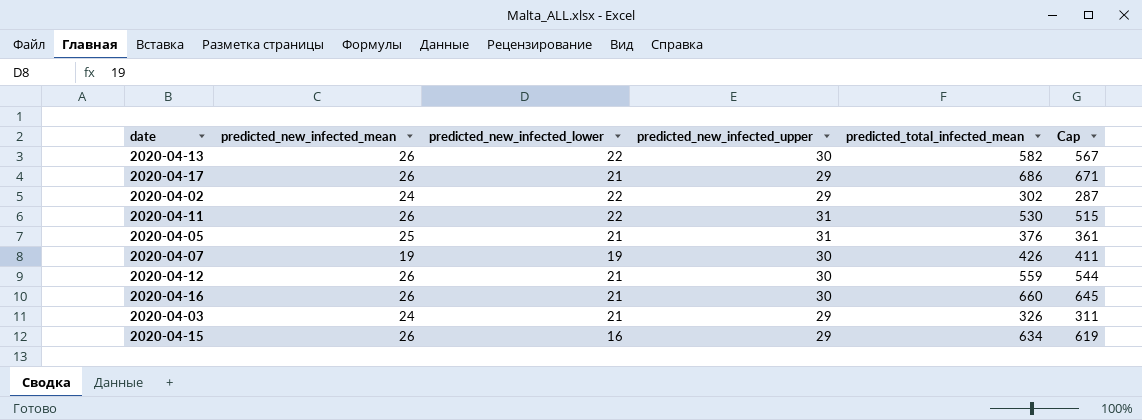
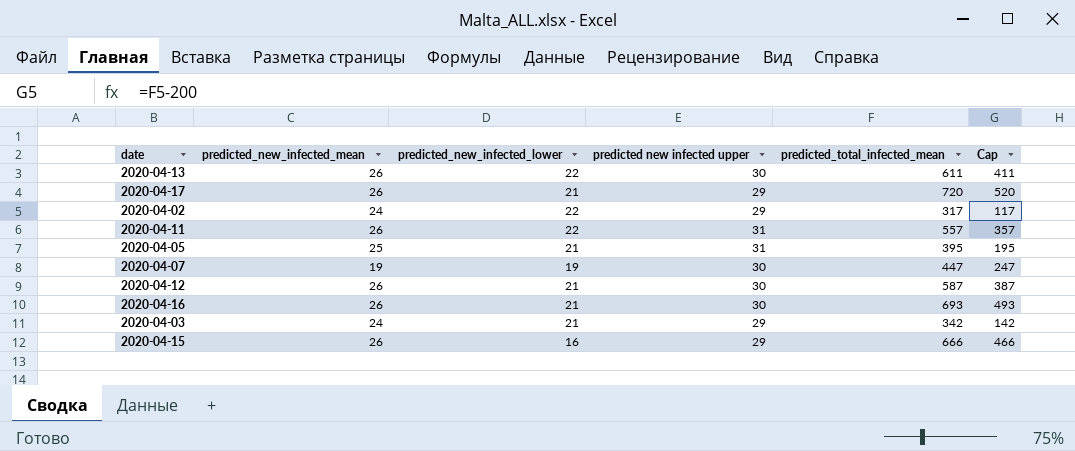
column name: predicted_new_infected_upper -> predicted new infected upper
column Cap | formula: [predicted_total_infected_mean] - 15 -> [predicted_total_infected_mean] - 200
2020-04-13 | predicted_total_infected_mean: 582 -> 611
2020-04-17 | predicted_total_infected_mean: 686 -> 720
2020-04-02 | predicted_total_infected_mean: 302 -> 317
2020-04-11 | predicted_total_infected_mean: 530 -> 557
2020-04-05 | predicted_total_infected_mean: 376 -> 395
2020-04-07 | predicted_total_infected_mean: 426 -> 447
2020-04-12 | predicted_total_infected_mean: 559 -> 587
2020-04-16 | predicted_total_infected_mean: 660 -> 693
2020-04-03 | predicted_total_infected_mean: 326 -> 342
2020-04-15 | predicted_total_infected_mean: 634 -> 666

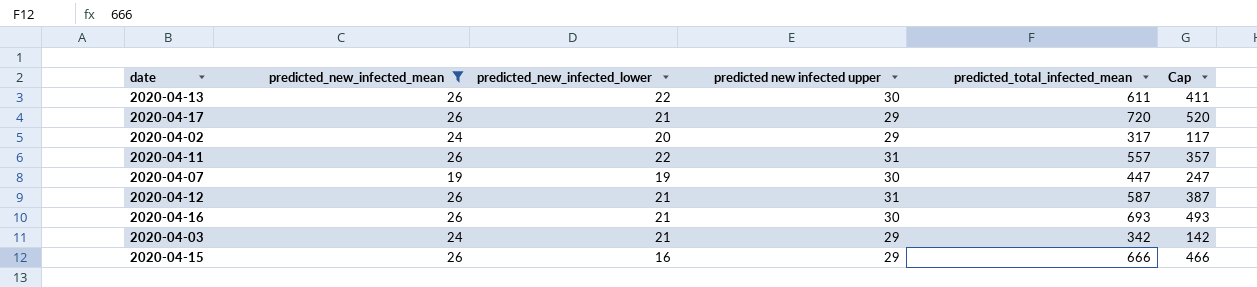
filter: none -> predicted_new_infected_mean != 25
2020-04-02 | predicted_new_infected_lower: 22 -> 20
2020-04-12 | predicted new infected upper: 30 -> 31

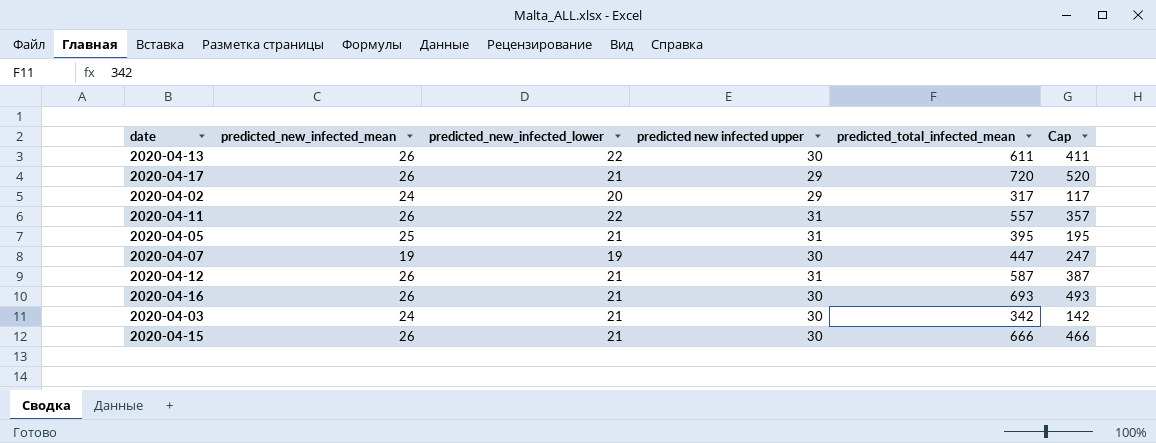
filter: predicted_new_infected_mean != 25 -> none
2020-04-03 | predicted new infected upper: 29 -> 30
2020-04-15 | predicted_new_infected_lower: 16 -> 21
2020-04-15 | predicted new infected upper: 29 -> 30

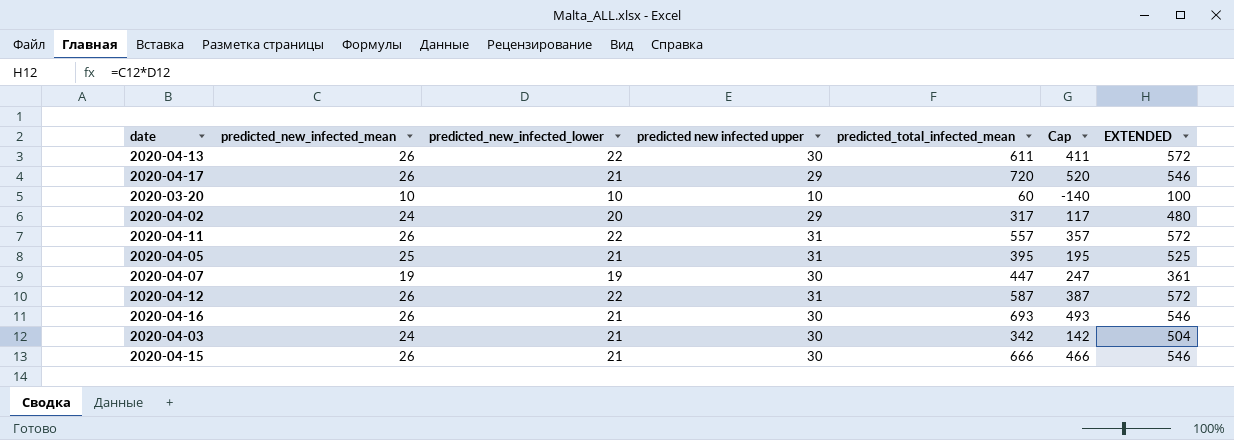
column EXTENDED | formula: none -> [predicted_new_infected_mean] * [predicted_new_infected_lower]
row 2020-03-20: none -> 10 | 10 | 10 | 60 | -140 | 100
2020-04-12 | predicted_new_infected_lower: 21 -> 22

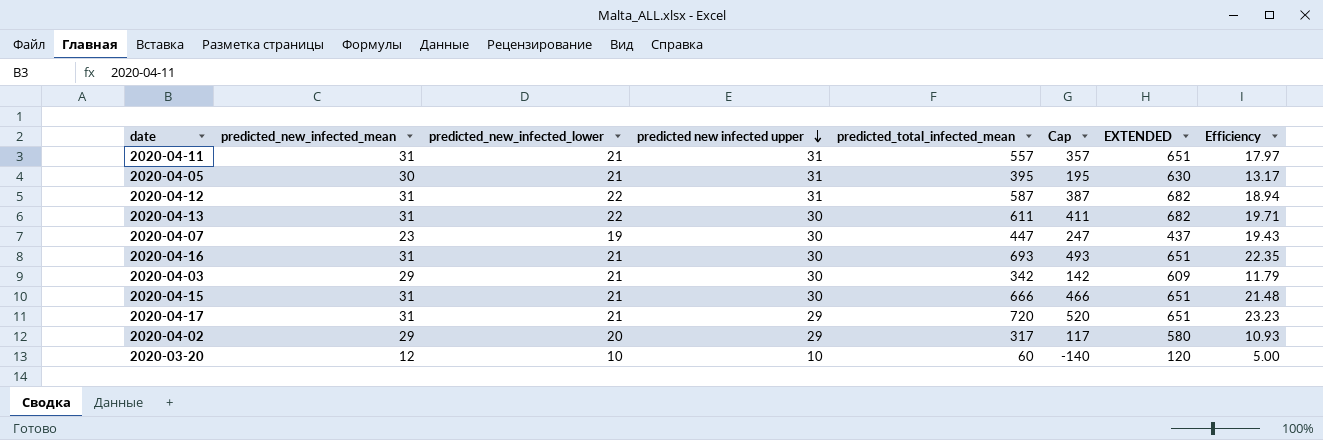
row order: none -> predicted new infected upper descending
column Efficiency | formula: none -> [predicted_total_infected_mean] / [predicted_new_infected_mean]
2020-04-11 | predicted_new_infected_mean: 26 -> 31
2020-04-11 | predicted_new_infected_lower: 22 -> 21
2020-04-11 | EXTENDED: 572 -> 651
2020-04-05 | predicted_new_infected_mean: 25 -> 30
2020-04-05 | EXTENDED: 525 -> 630
2020-04-12 | predicted_new_infected_mean: 26 -> 31
2020-04-12 | EXTENDED: 572 -> 682
2020-04-13 | predicted_new_infected_mean: 26 -> 31
2020-04-13 | EXTENDED: 572 -> 682
2020-04-07 | predicted_new_infected_mean: 19 -> 23
2020-04-07 | EXTENDED: 361 -> 437
2020-04-16 | predicted_new_infected_mean: 26 -> 31
2020-04-16 | EXTENDED: 546 -> 651
2020-04-03 | predicted_new_infected_mean: 24 -> 29
2020-04-03 | EXTENDED: 504 -> 609
2020-04-15 | predicted_new_infected_mean: 26 -> 31
2020-04-15 | EXTENDED: 546 -> 651
2020-04-17 | predicted_new_infected_mean: 26 -> 31
2020-04-17 | EXTENDED: 546 -> 651
2020-04-02 | predicted_new_infected_mean: 24 -> 29
2020-04-02 | EXTENDED: 480 -> 580
2020-03-20 | predicted_new_infected_mean: 10 -> 12
2020-03-20 | EXTENDED: 100 -> 120

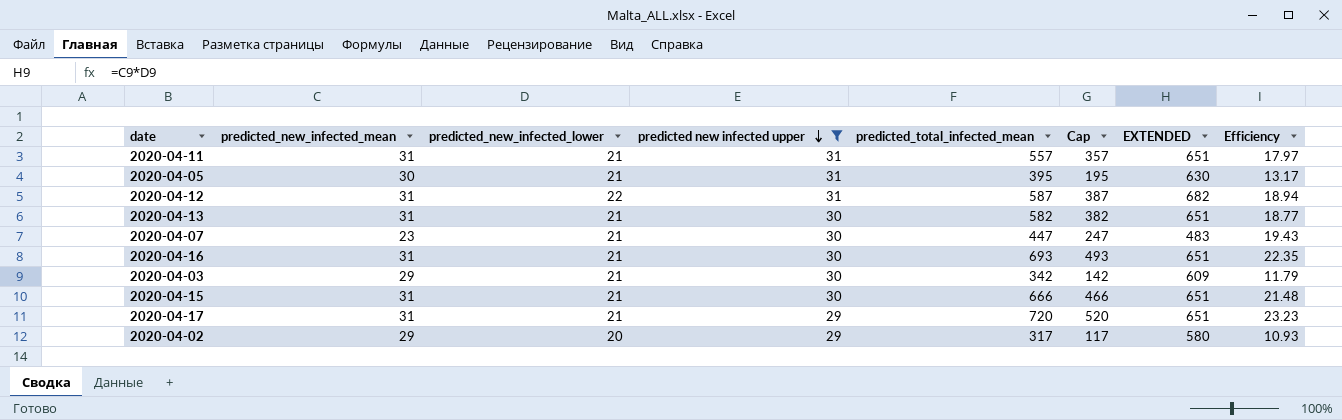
filter: none -> predicted new infected upper != 10
2020-04-13 | predicted_new_infected_lower: 22 -> 21
2020-04-13 | predicted_total_infected_mean: 611 -> 582
2020-04-13 | Cap: 411 -> 382
2020-04-13 | EXTENDED: 682 -> 651
2020-04-13 | Efficiency: 19.71 -> 18.77
2020-04-07 | predicted_new_infected_lower: 19 -> 21
2020-04-07 | EXTENDED: 437 -> 483

